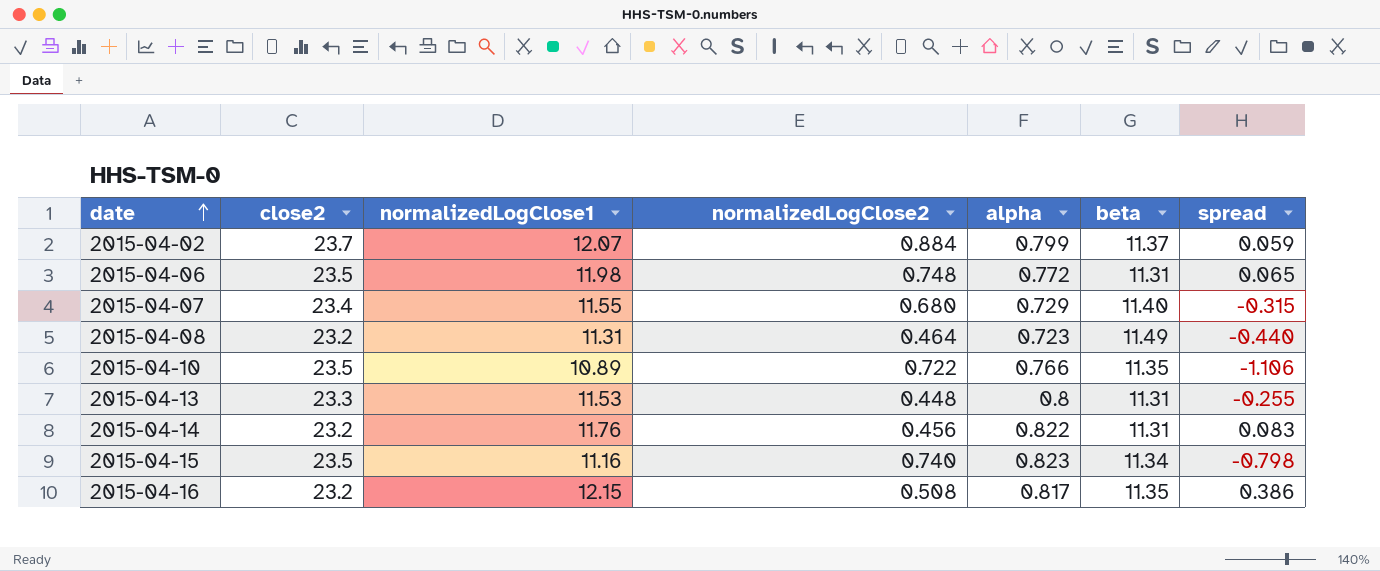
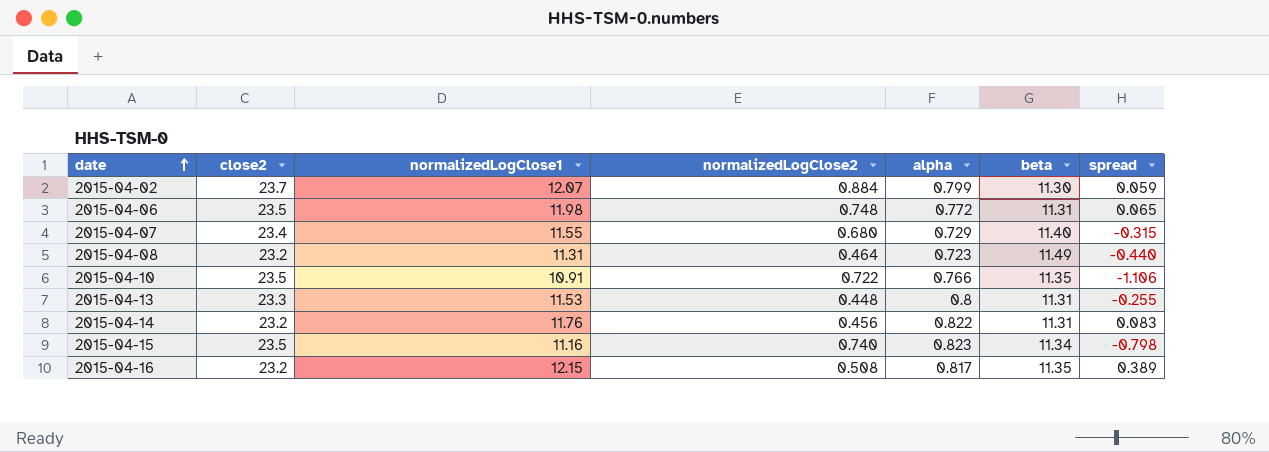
2015-04-02 | beta: 11.37 -> 11.30
2015-04-10 | normalizedLogClose1: 10.89 -> 10.91
2015-04-16 | spread: 0.386 -> 0.389

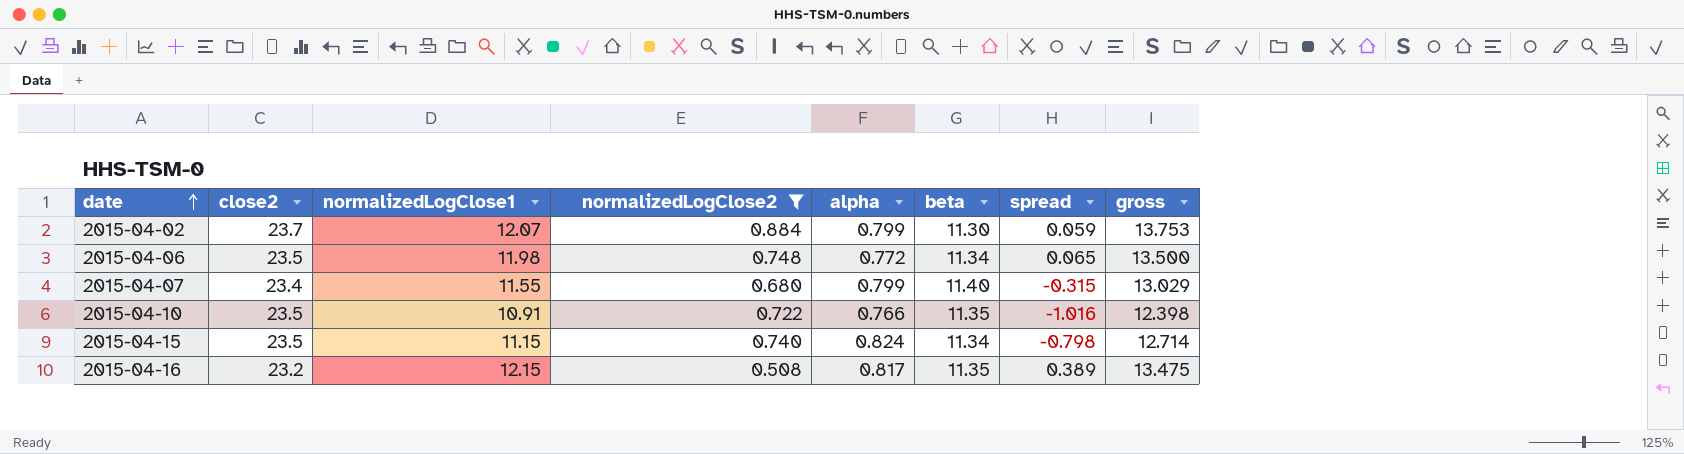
filter: none -> normalizedLogClose2 >= 0.508
column gross | formula: none -> [normalizedLogClose1] + [normalizedLogClose2] + [alpha]
2015-04-06 | beta: 11.31 -> 11.34
2015-04-07 | alpha: 0.729 -> 0.799
2015-04-10 | spread: -1.106 -> -1.016
2015-04-15 | normalizedLogClose1: 11.16 -> 11.15
2015-04-15 | alpha: 0.823 -> 0.824

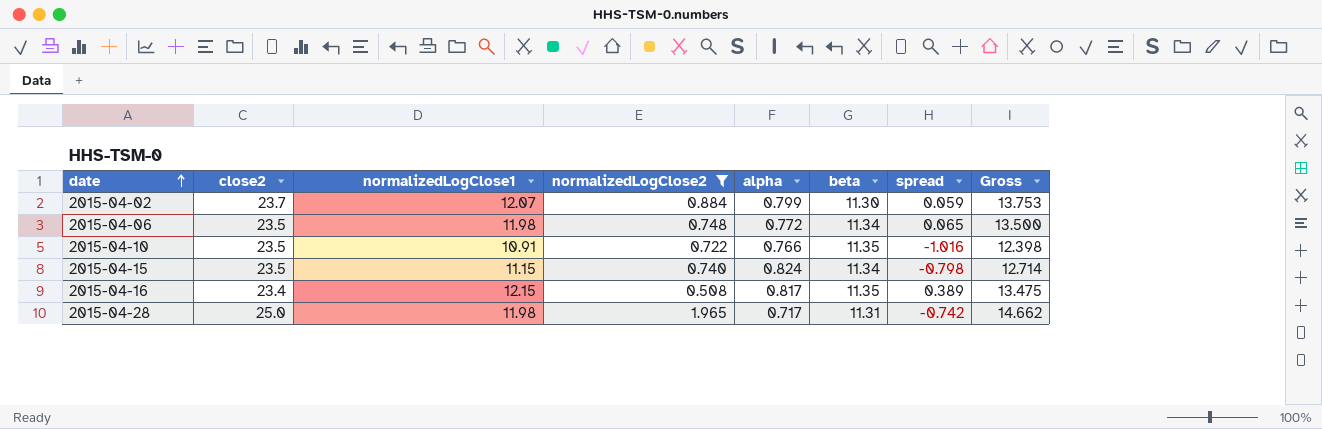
column name: gross -> Gross
row 2015-04-07: 23.4 | 11.55 | 0.680 | 0.799 | 11.40 | -0.315 | 13.029 -> none
2015-04-16 | close2: 23.2 -> 23.4
row 2015-04-28: none -> 25.0 | 11.98 | 1.965 | 0.717 | 11.31 | -0.742 | 14.662

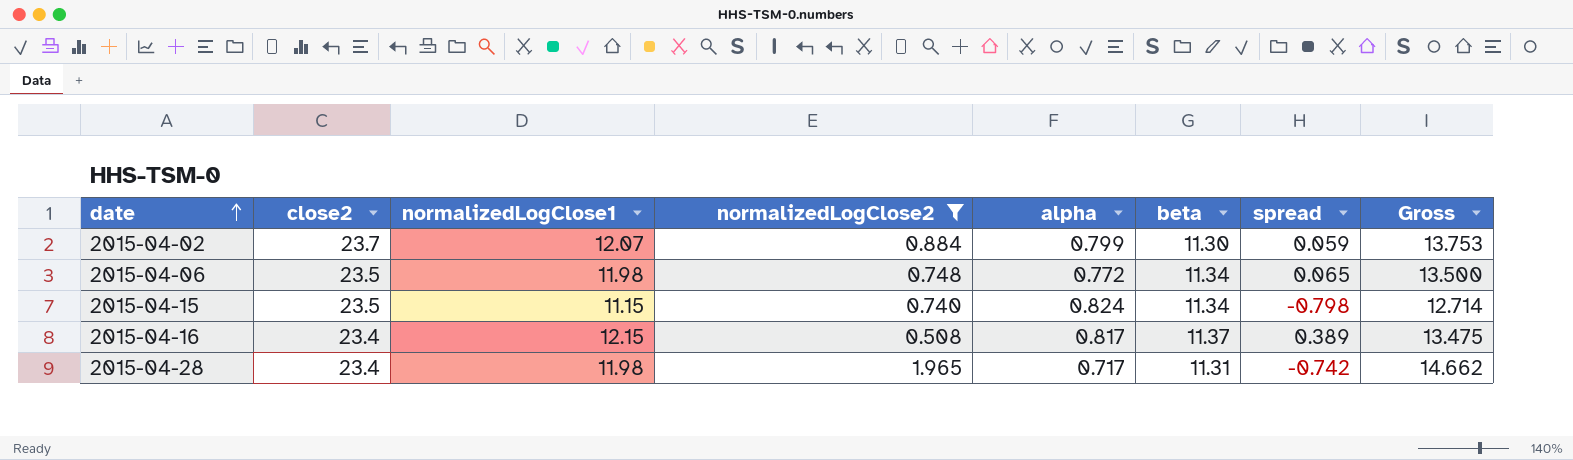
row 2015-04-10: 23.5 | 10.91 | 0.722 | 0.766 | 11.35 | -1.016 | 12.398 -> none
2015-04-16 | beta: 11.35 -> 11.37
2015-04-28 | close2: 25.0 -> 23.4

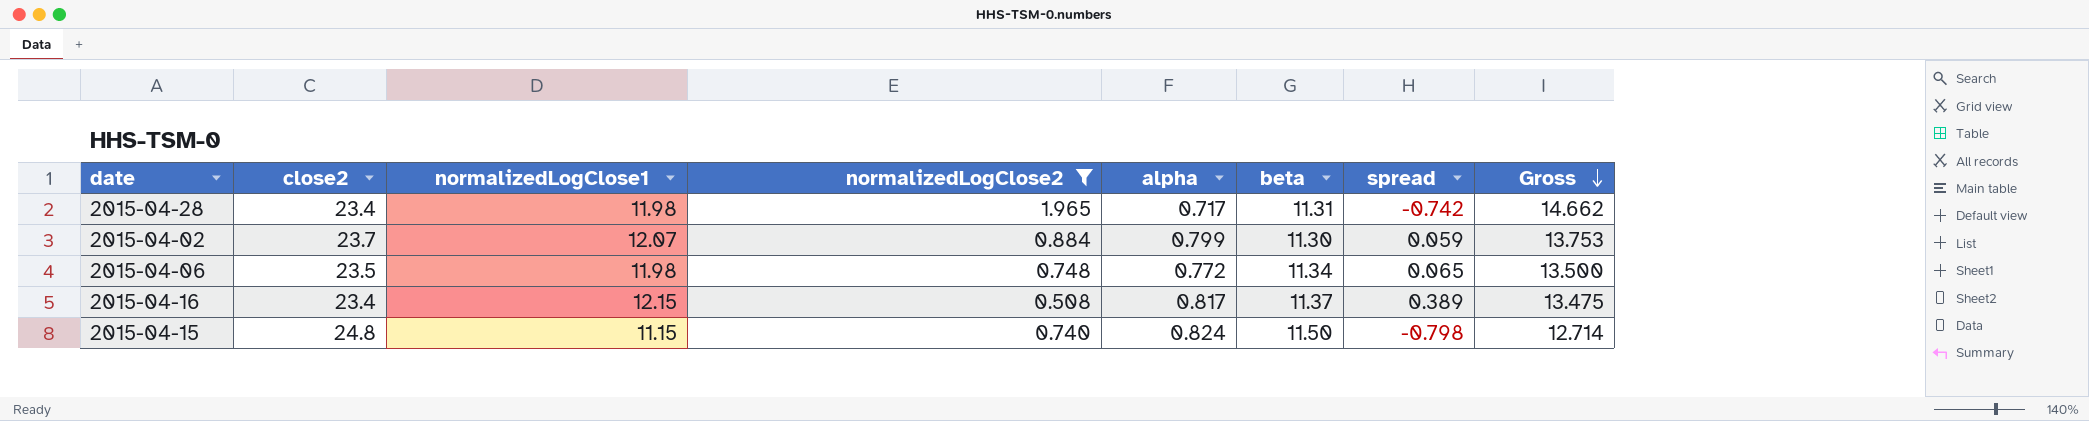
row order: date ascending -> Gross descending
2015-04-15 | close2: 23.5 -> 24.8
2015-04-15 | beta: 11.34 -> 11.50

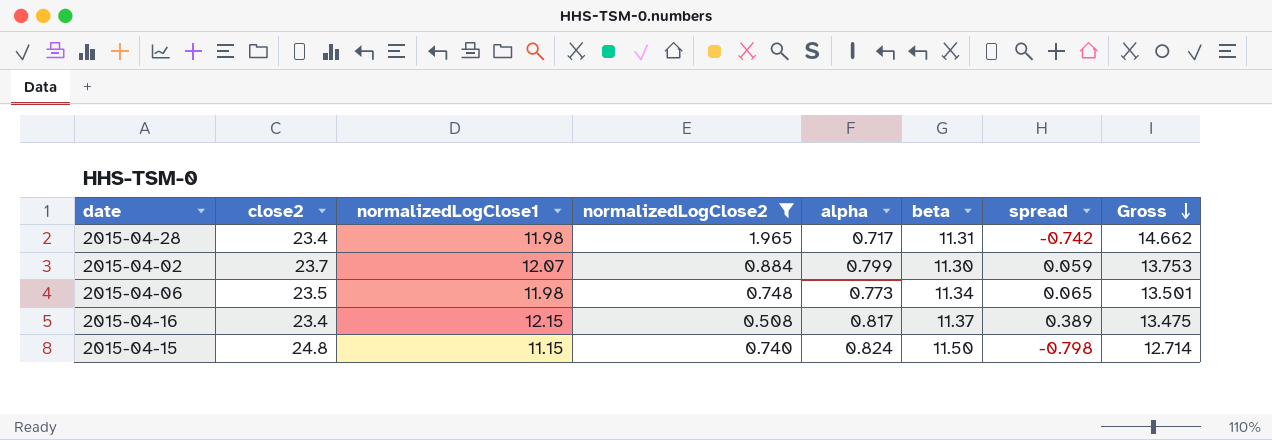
2015-04-06 | alpha: 0.772 -> 0.773
2015-04-06 | Gross: 13.500 -> 13.501

